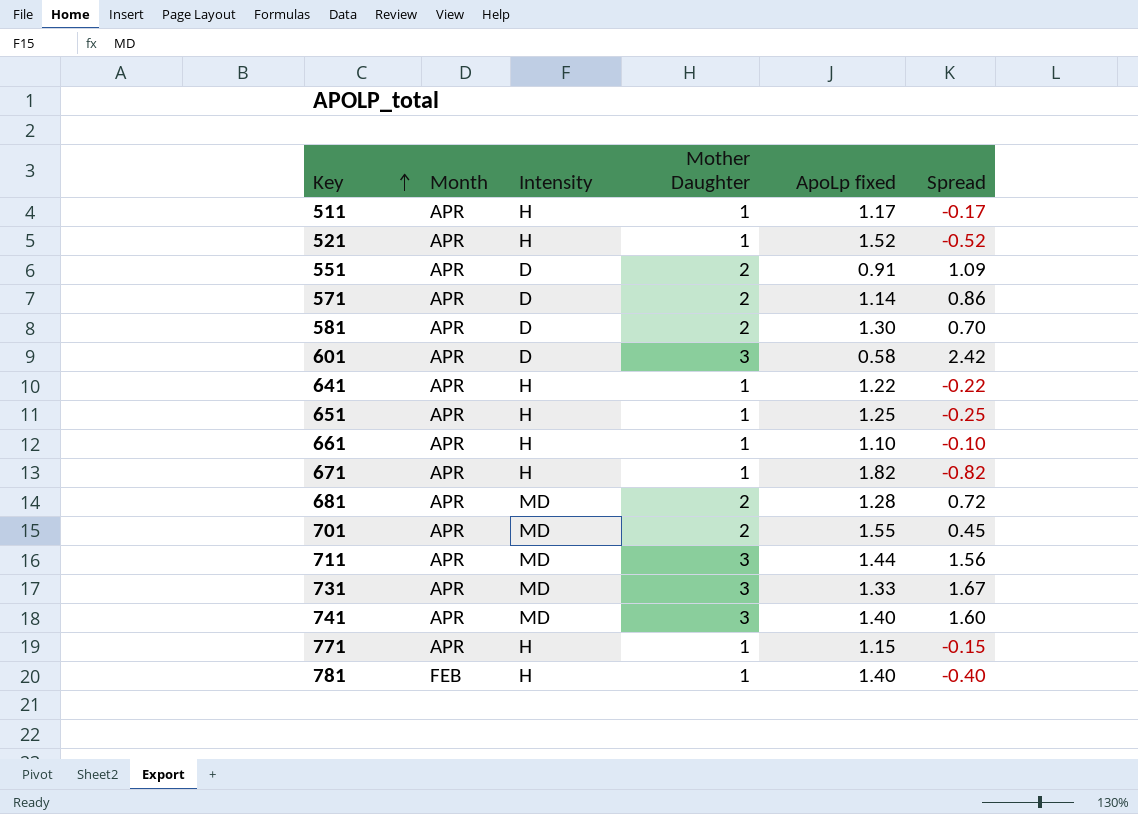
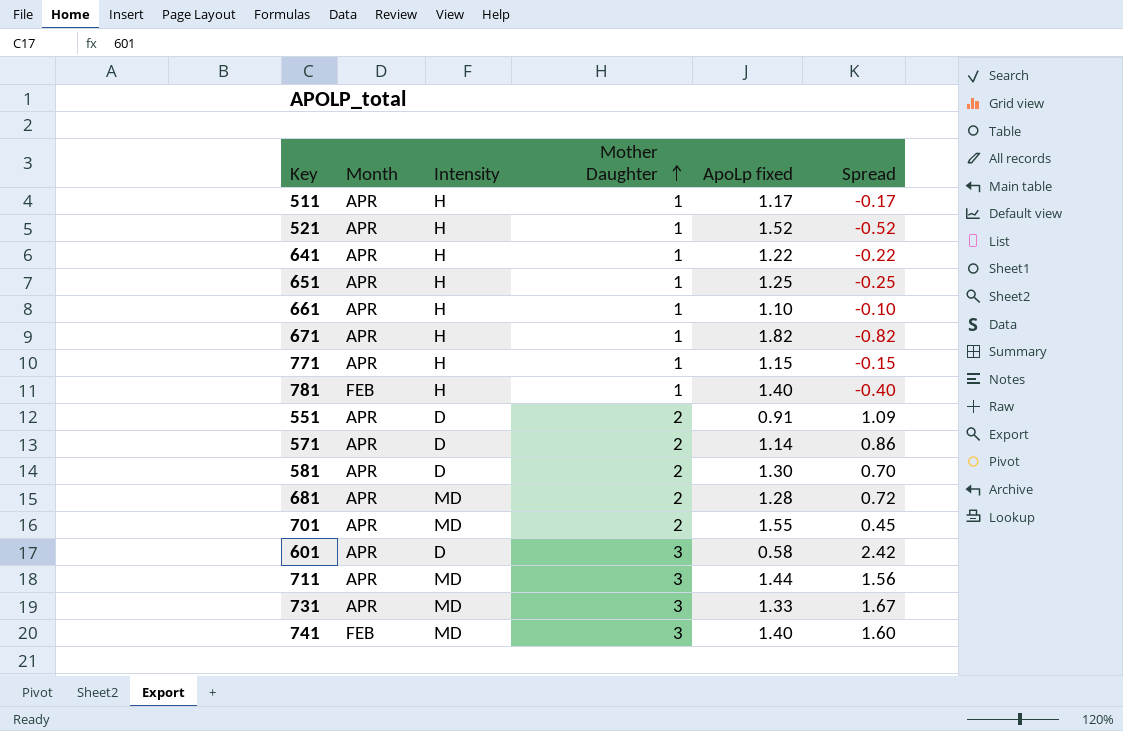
row order: Key ascending -> Mother Daughter ascending
741 | Month: APR -> FEB

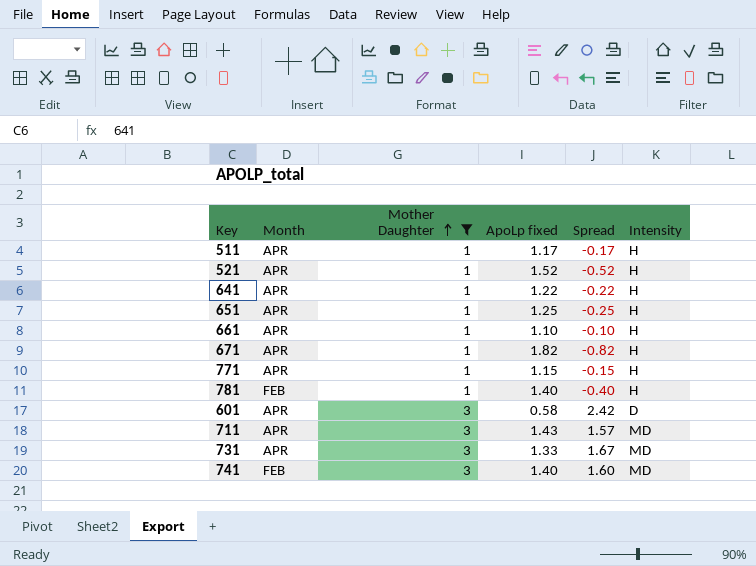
filter: none -> Mother Daughter != 2
column Intensity | position: 3 -> 6
711 | ApoLp fixed: 1.44 -> 1.43
711 | Spread: 1.56 -> 1.57

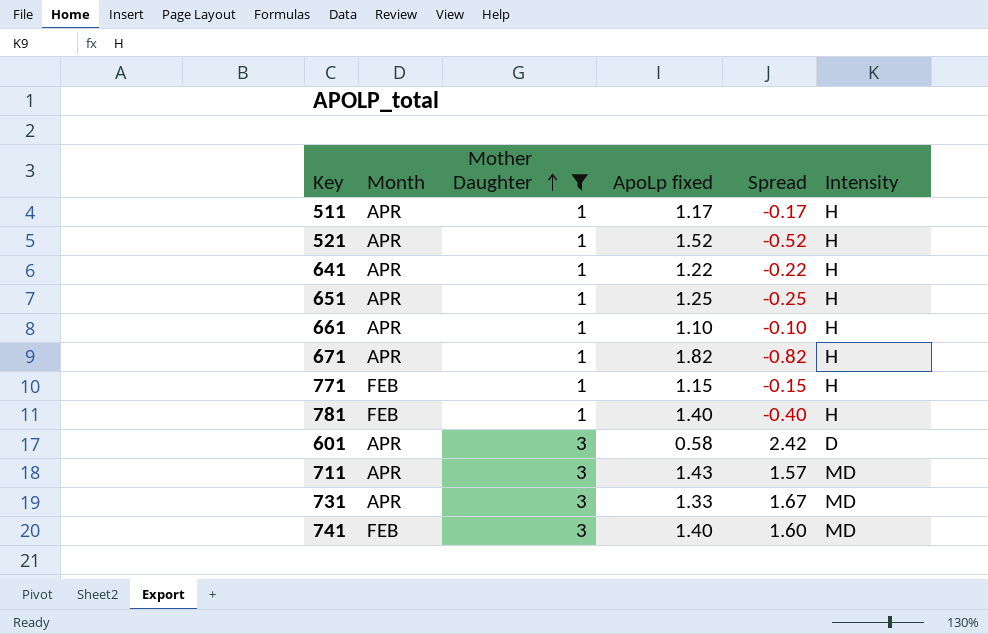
771 | Month: APR -> FEB

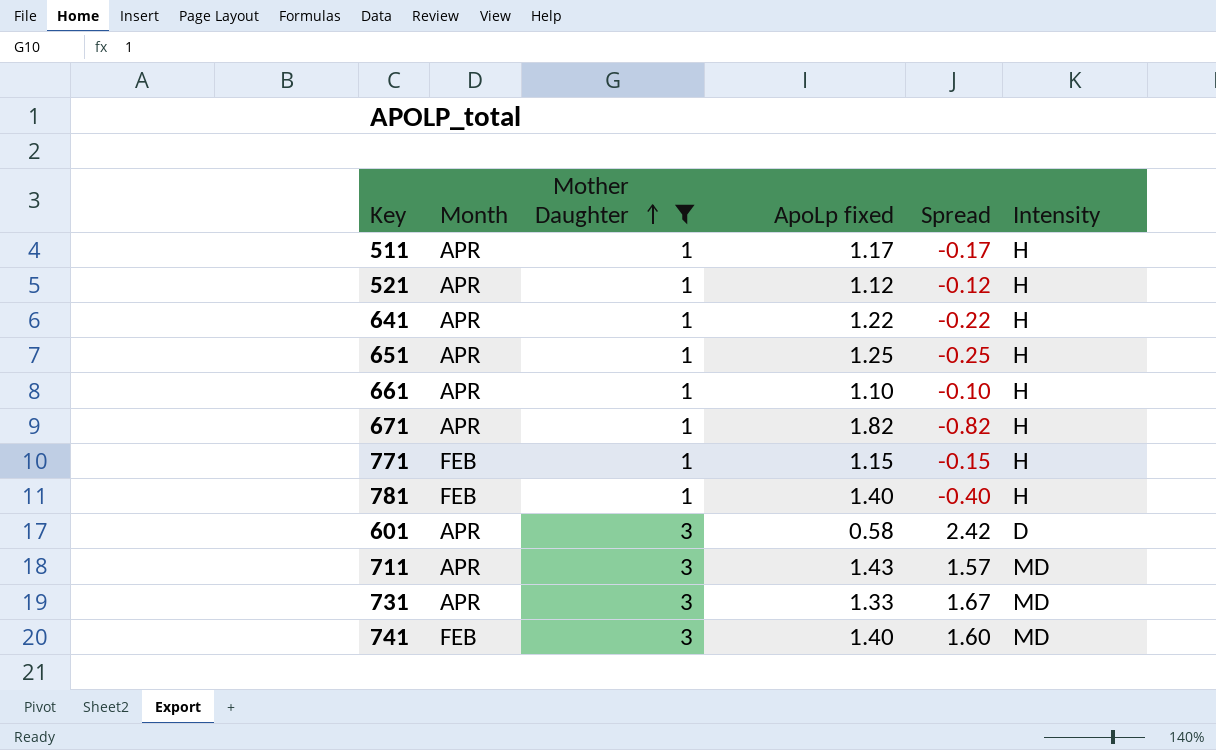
521 | ApoLp fixed: 1.52 -> 1.12
521 | Spread: -0.52 -> -0.12

